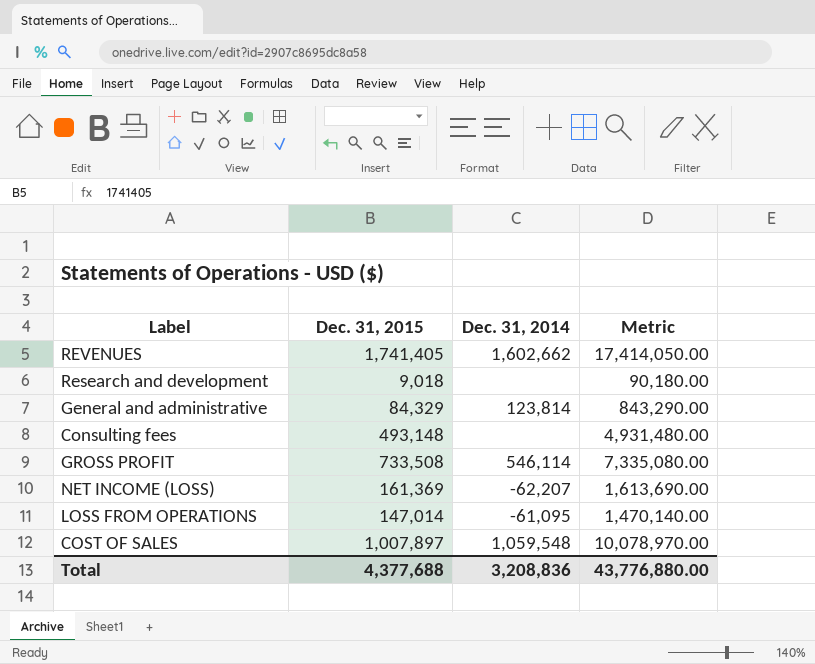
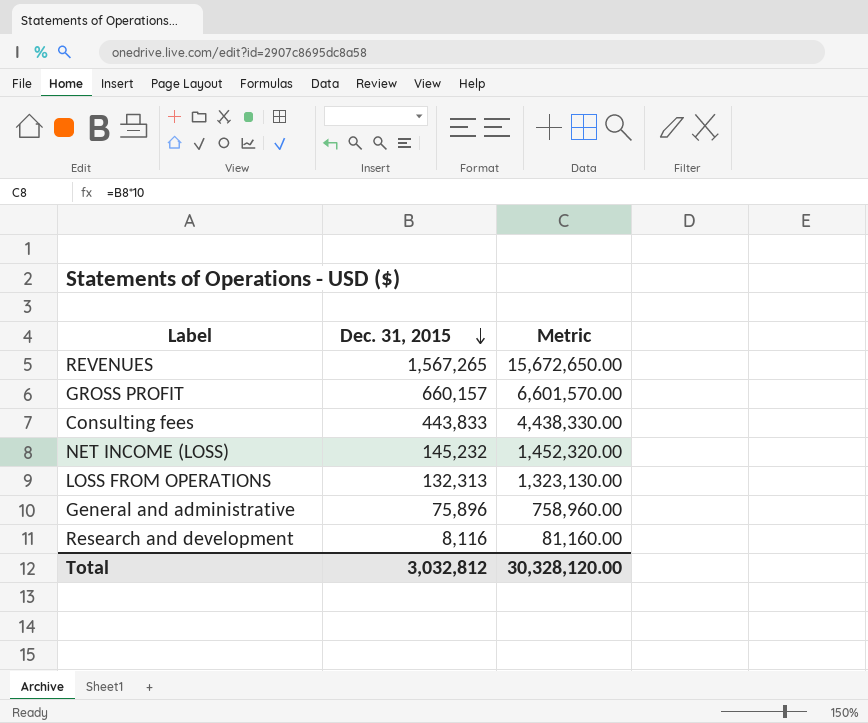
row order: none -> Dec. 31, 2015 descending
column Dec. 31, 2014 | position: 3 -> none
row COST OF SALES: 1,007,897 | 1,059,548 | 10,078,970.00 -> none
REVENUES | Dec. 31, 2015: 1,741,405 -> 1,567,265
REVENUES | Metric: 17,414,050.00 -> 15,672,650.00
GROSS PROFIT | Dec. 31, 2015: 733,508 -> 660,157
GROSS PROFIT | Metric: 7,335,080.00 -> 6,601,570.00
Consulting fees | Dec. 31, 2015: 493,148 -> 443,833
Consulting fees | Metric: 4,931,480.00 -> 4,438,330.00
NET INCOME (LOSS) | Dec. 31, 2015: 161,369 -> 145,232
NET INCOME (LOSS) | Metric: 1,613,690.00 -> 1,452,320.00
LOSS FROM OPERATIONS | Dec. 31, 2015: 147,014 -> 132,313
LOSS FROM OPERATIONS | Metric: 1,470,140.00 -> 1,323,130.00
General and administrative | Dec. 31, 2015: 84,329 -> 75,896
General and administrative | Metric: 843,290.00 -> 758,960.00
Research and development | Dec. 31, 2015: 9,018 -> 8,116
Research and development | Metric: 90,180.00 -> 81,160.00
Total | Dec. 31, 2015: 4,377,688 -> 3,032,812
Total | Metric: 43,776,880.00 -> 30,328,120.00

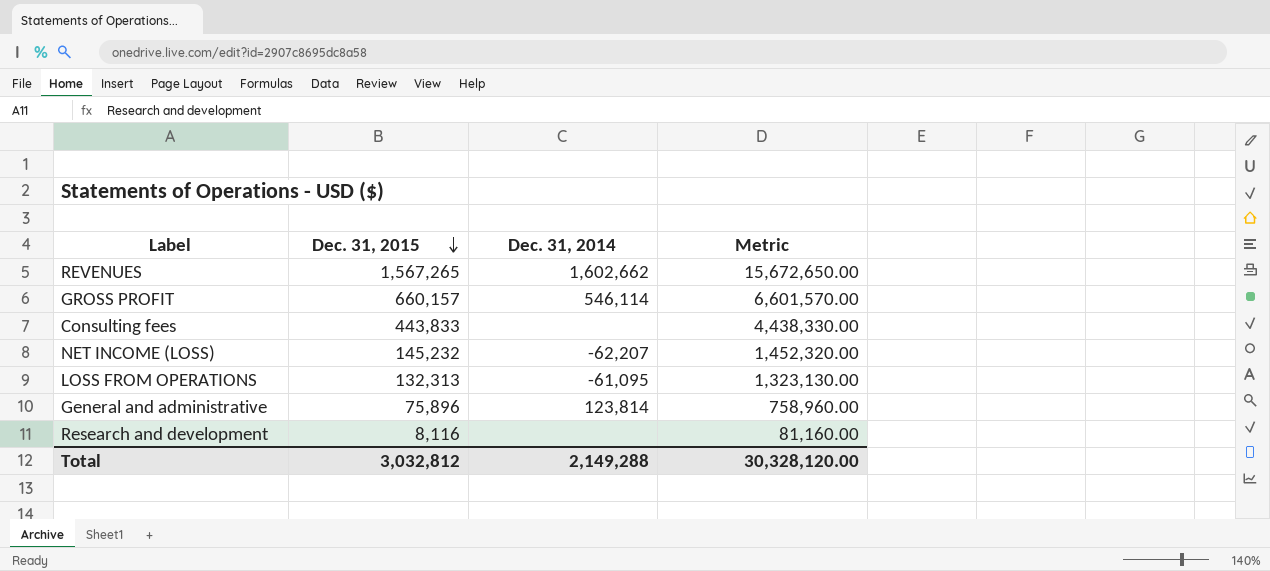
column Dec. 31, 2014 | position: none -> 3

